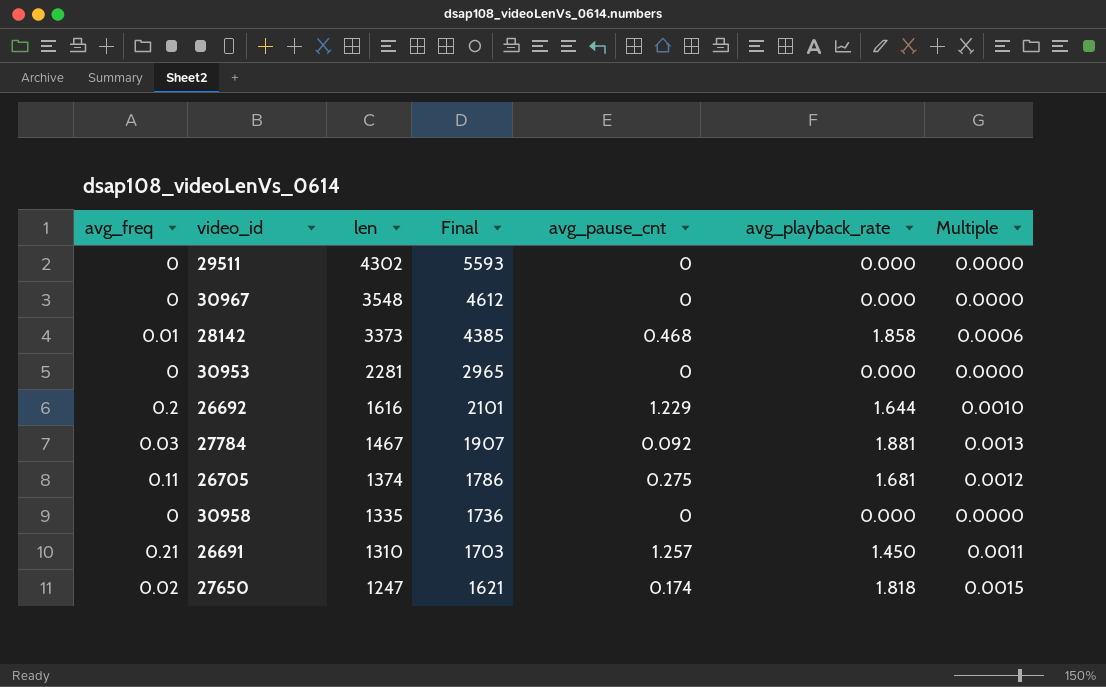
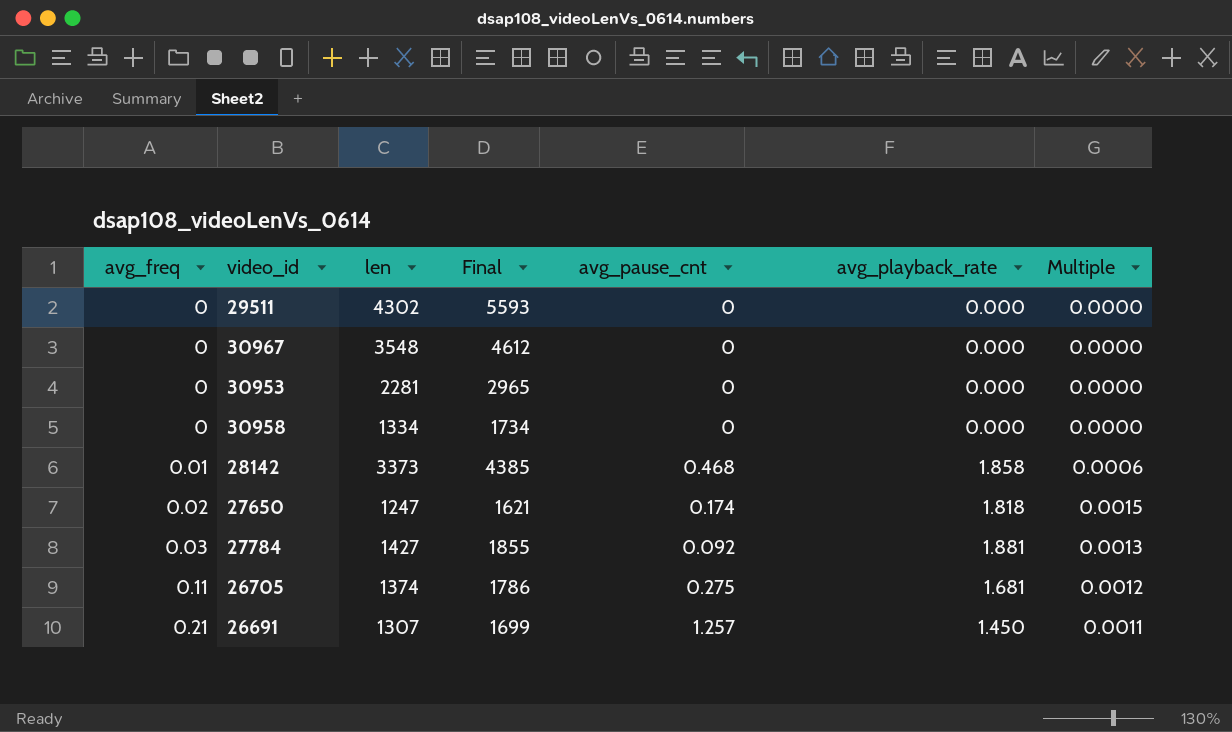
row order: len descending -> avg_freq ascending
row 26692: 0.2 | 1616 | 2101 | 1.229 | 1.644 | 0.0010 -> none
30958 | len: 1335 -> 1334
30958 | Final: 1736 -> 1734
27784 | len: 1467 -> 1427
27784 | Final: 1907 -> 1855
26691 | len: 1310 -> 1307
26691 | Final: 1703 -> 1699

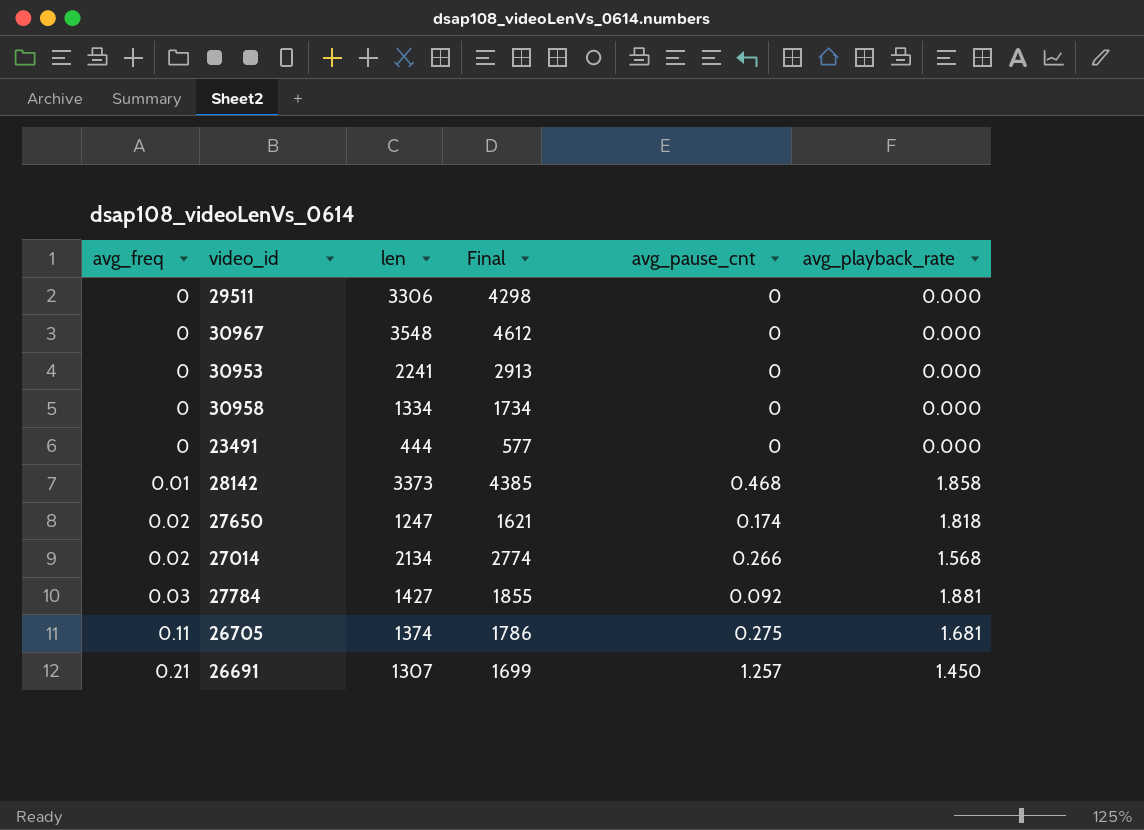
column Multiple | formula: [avg_playback_rate] / [len] -> none
29511 | len: 4302 -> 3306
29511 | Final: 5593 -> 4298
30953 | len: 2281 -> 2241
30953 | Final: 2965 -> 2913
row 23491: none -> 0 | 444 | 577 | 0 | 0.000
row 27014: none -> 0.02 | 2134 | 2774 | 0.266 | 1.568

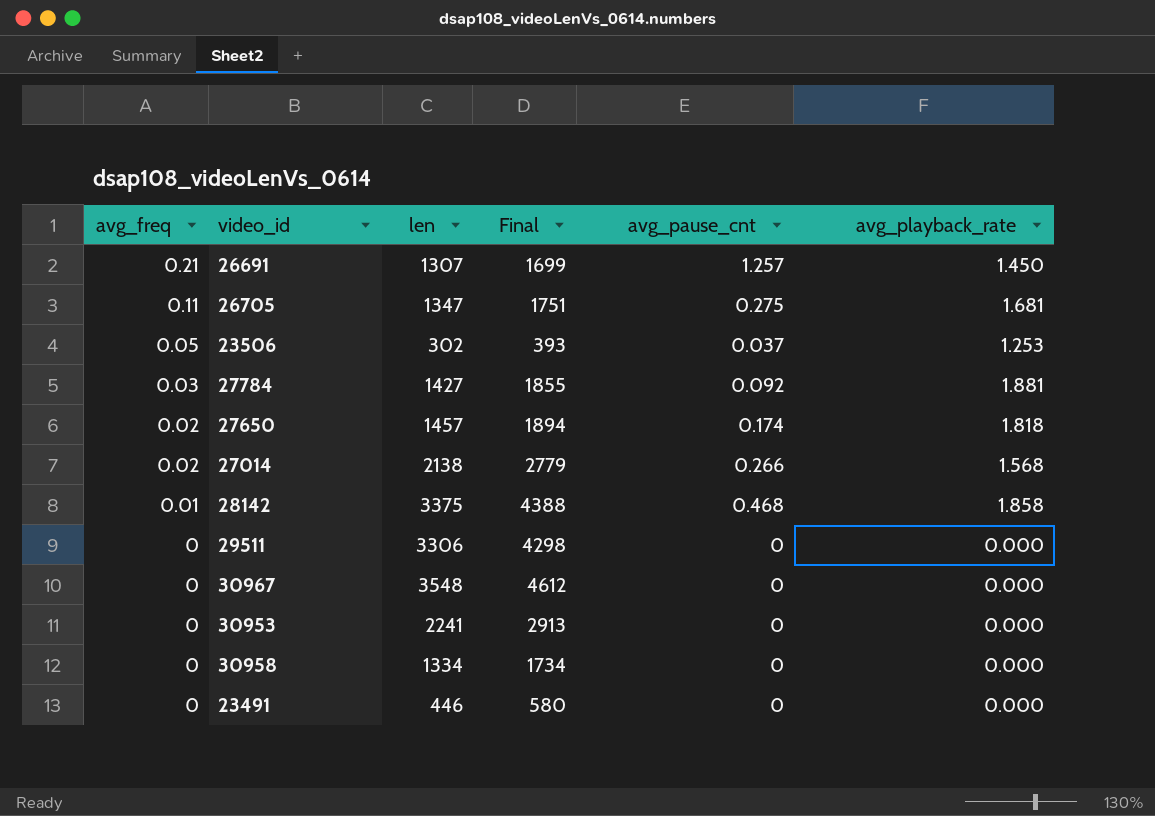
row order: avg_freq ascending -> avg_freq descending
26705 | len: 1374 -> 1347
26705 | Final: 1786 -> 1751
row 23506: none -> 0.05 | 302 | 393 | 0.037 | 1.253
27650 | len: 1247 -> 1457
27650 | Final: 1621 -> 1894
27014 | len: 2134 -> 2138
27014 | Final: 2774 -> 2779
28142 | len: 3373 -> 3375
28142 | Final: 4385 -> 4388
23491 | len: 444 -> 446
23491 | Final: 577 -> 580

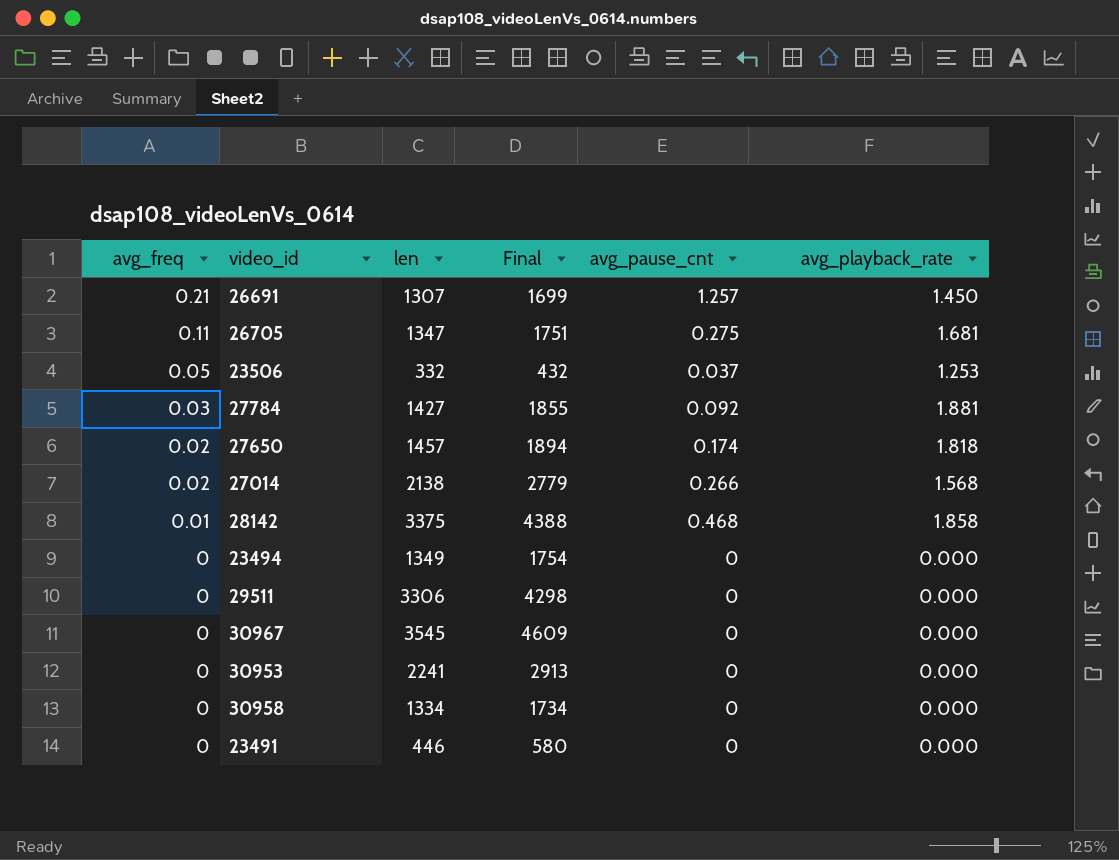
23506 | len: 302 -> 332
23506 | Final: 393 -> 432
row 23494: none -> 0 | 1349 | 1754 | 0 | 0.000
30967 | len: 3548 -> 3545
30967 | Final: 4612 -> 4609

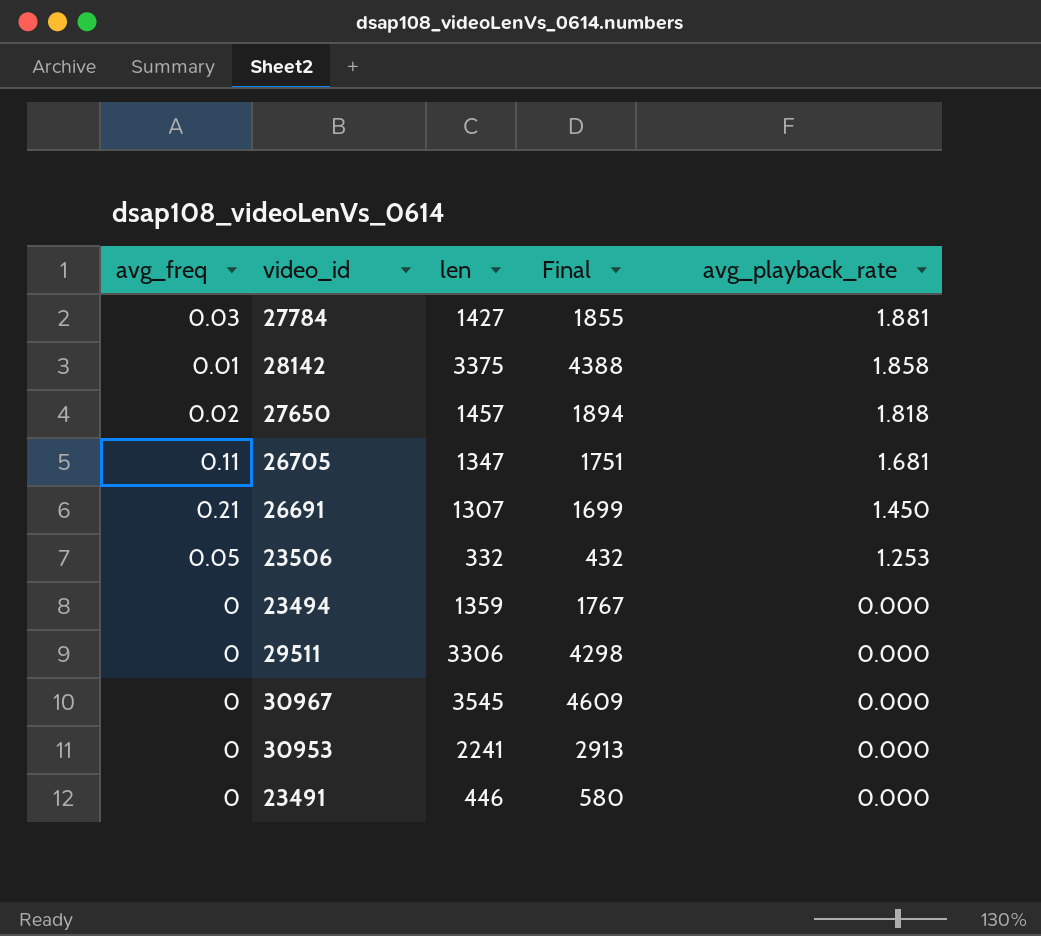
row order: avg_freq descending -> avg_playback_rate descending
column avg_pause_cnt | position: 5 -> none
row 27014: 0.02 | 2138 | 2779 | 0.266 | 1.568 -> none
row 30958: 0 | 1334 | 1734 | 0 | 0.000 -> none
23494 | len: 1349 -> 1359
23494 | Final: 1754 -> 1767

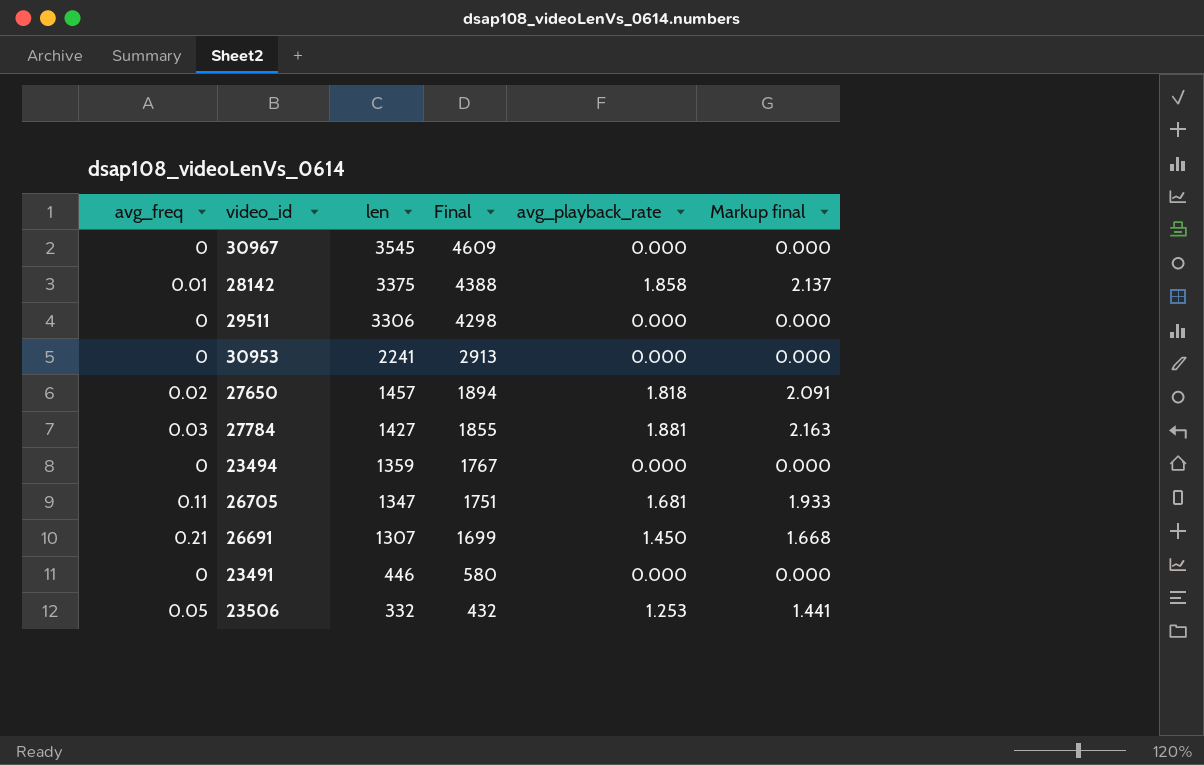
row order: avg_playback_rate descending -> len descending
column Markup final | formula: none -> [avg_playback_rate] * 1.15

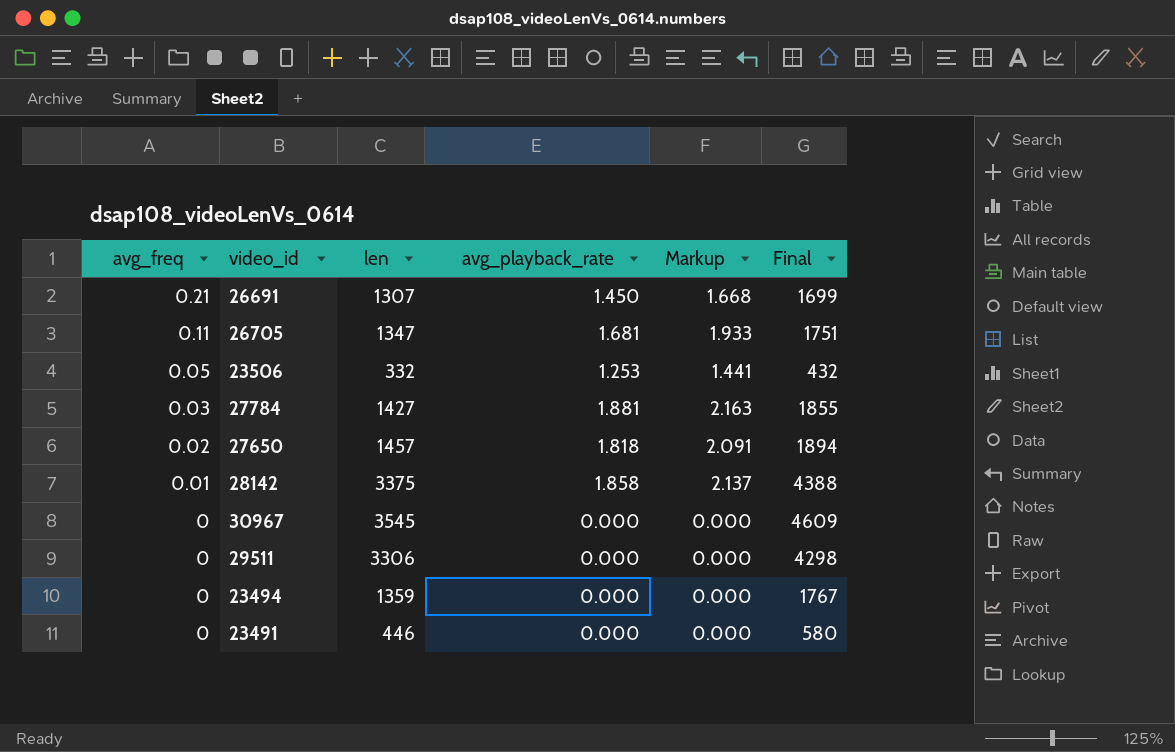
row order: len descending -> avg_freq descending
column name: Markup final -> Markup
column Final | position: 4 -> 6
row 30953: 0 | 2241 | 2913 | 0.000 | 0.000 -> none

